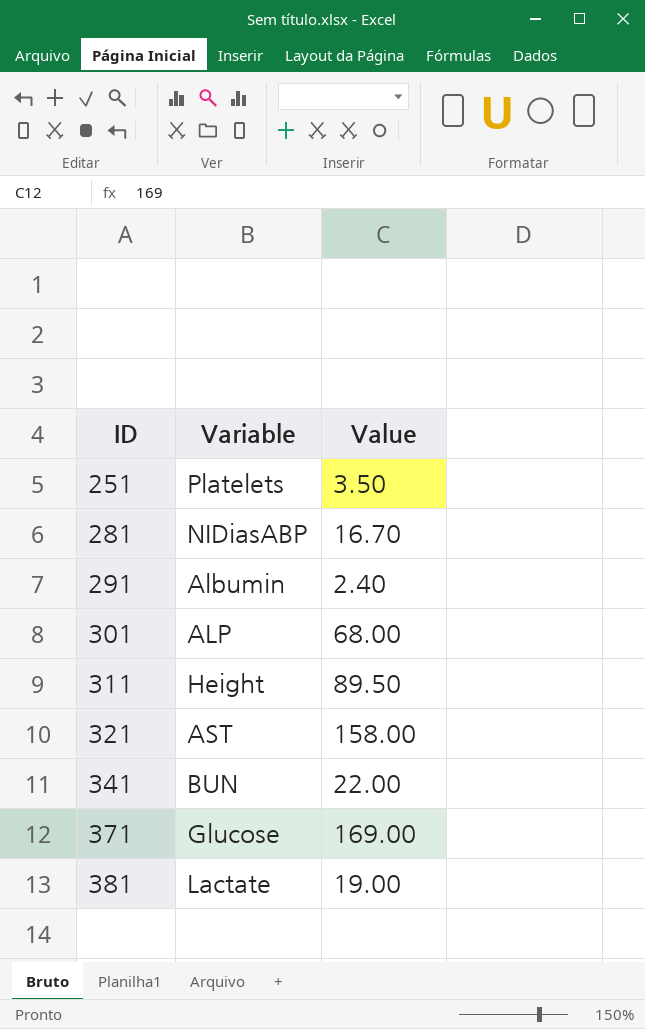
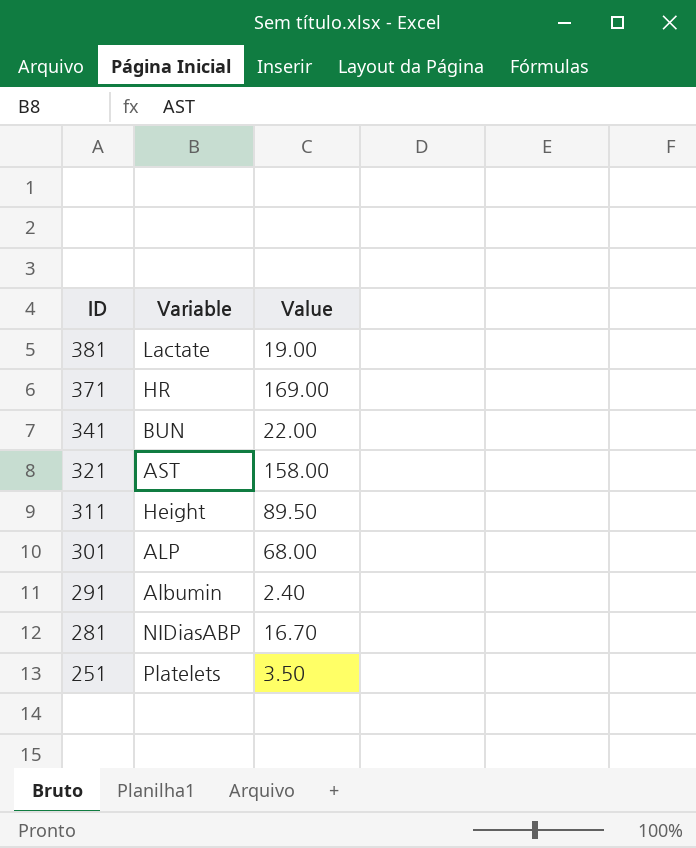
row order: ID ascending -> ID descending
371 | Variable: Glucose -> HR

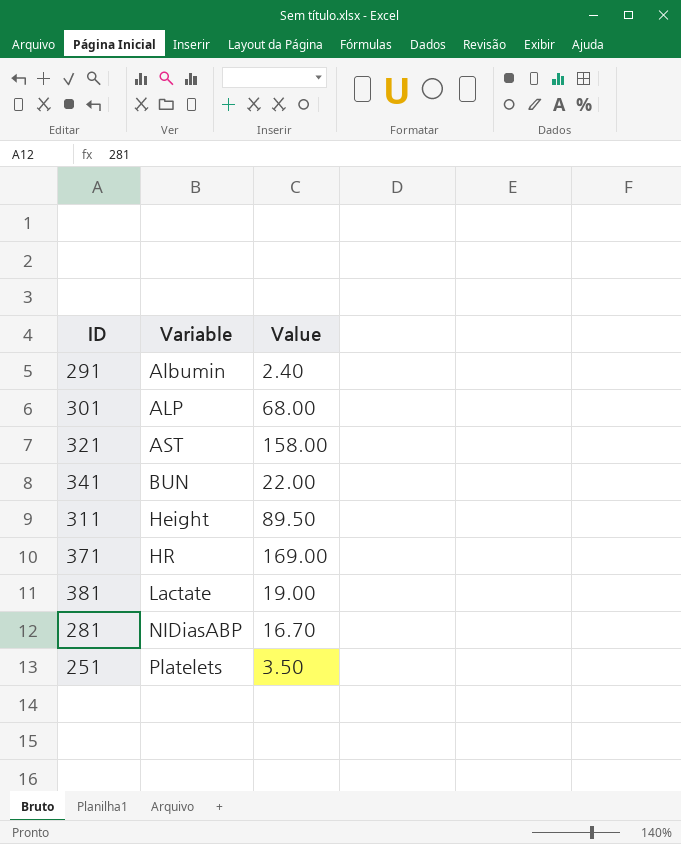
row order: ID descending -> Variable ascending

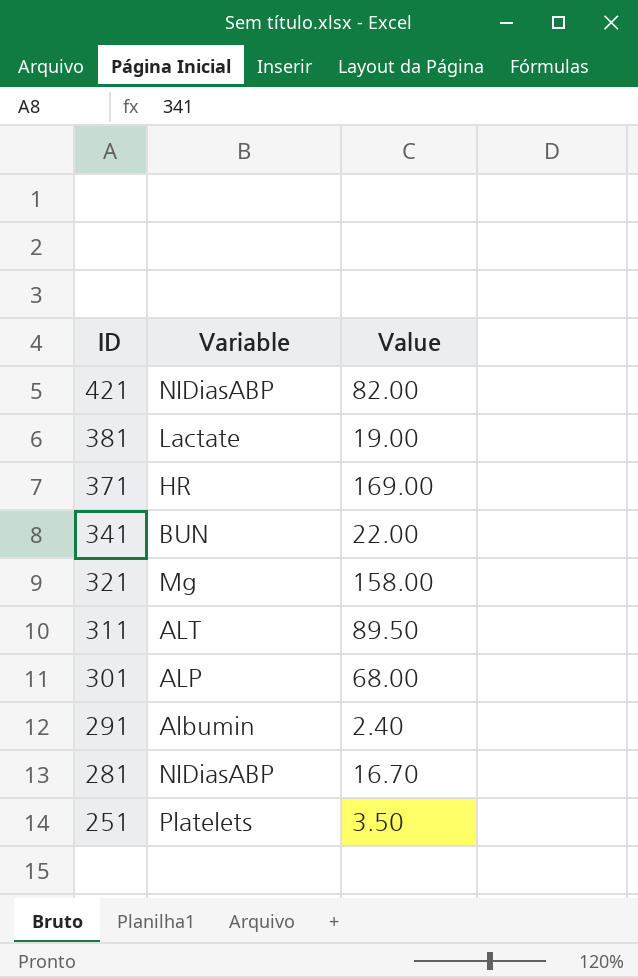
row order: Variable ascending -> ID descending
row 421: none -> NIDiasABP | 82.00
321 | Variable: AST -> Mg
311 | Variable: Height -> ALT

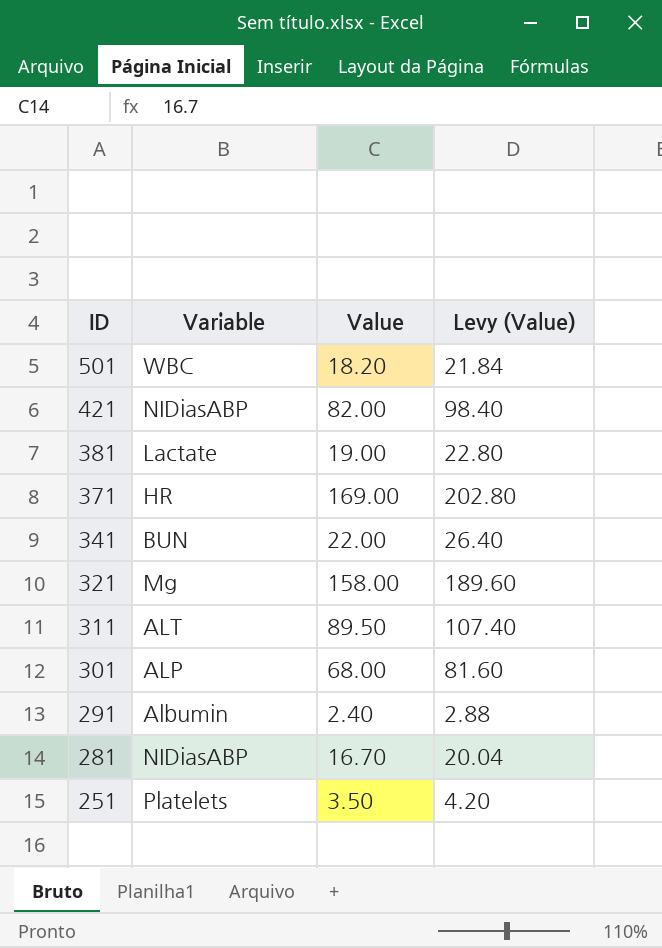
column Levy (Value) | formula: none -> [Value] * 1.2
row 501: none -> WBC | 18.20 | 21.84

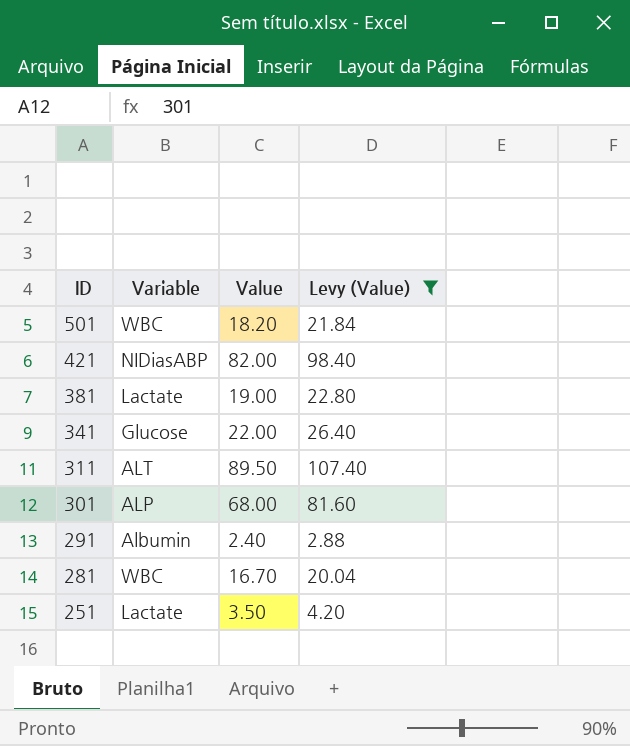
filter: none -> Levy (Value) <= 107.40
341 | Variable: BUN -> Glucose
281 | Variable: NIDiasABP -> WBC
251 | Variable: Platelets -> Lactate

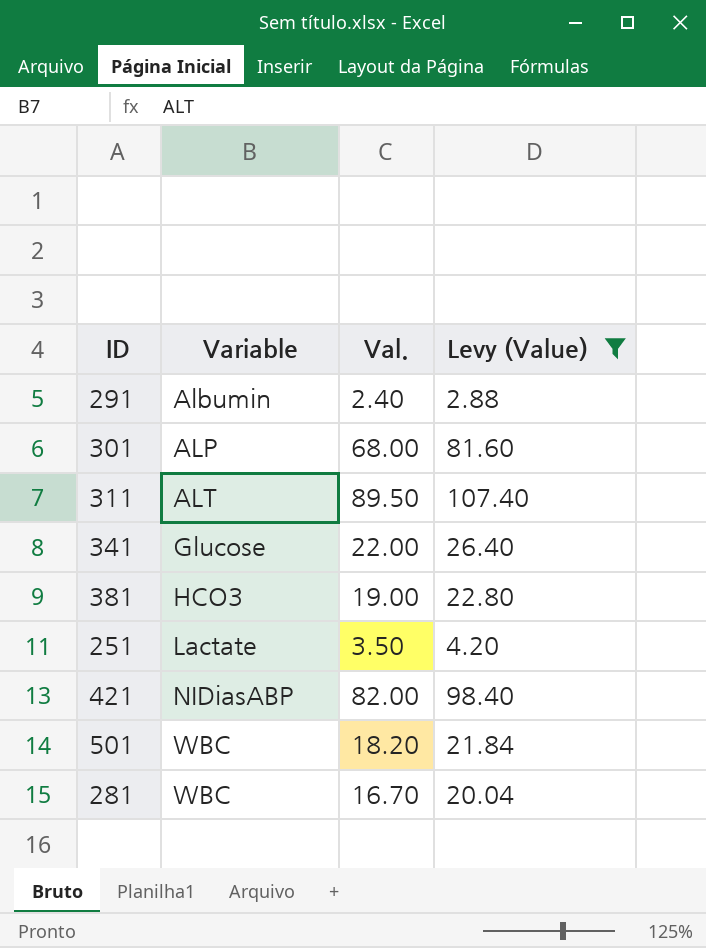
row order: ID descending -> Variable ascending
column name: Value -> Val.
381 | Variable: Lactate -> HCO3

